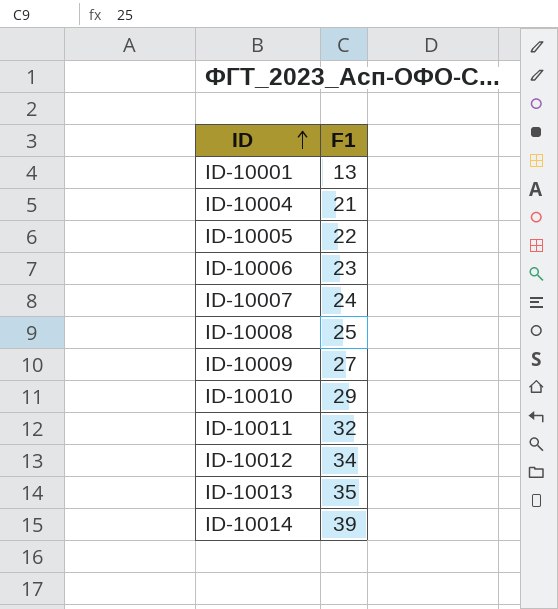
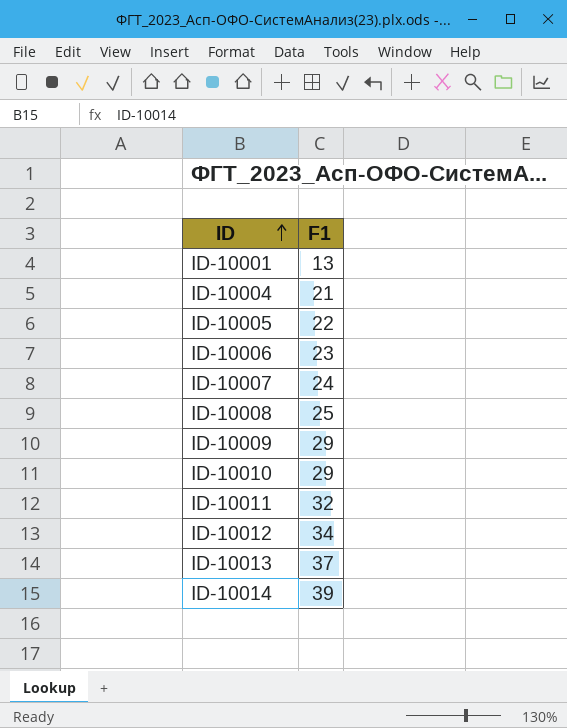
ID-10009 | F1: 27 -> 29
ID-10013 | F1: 35 -> 37

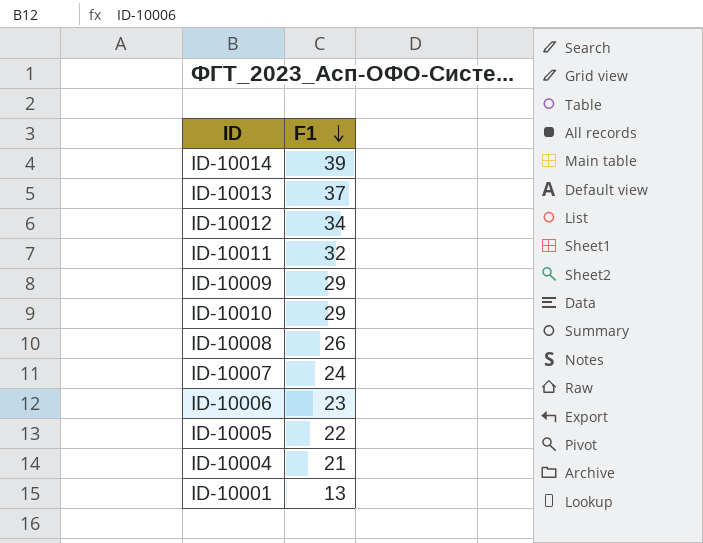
row order: ID ascending -> F1 descending
ID-10008 | F1: 25 -> 26

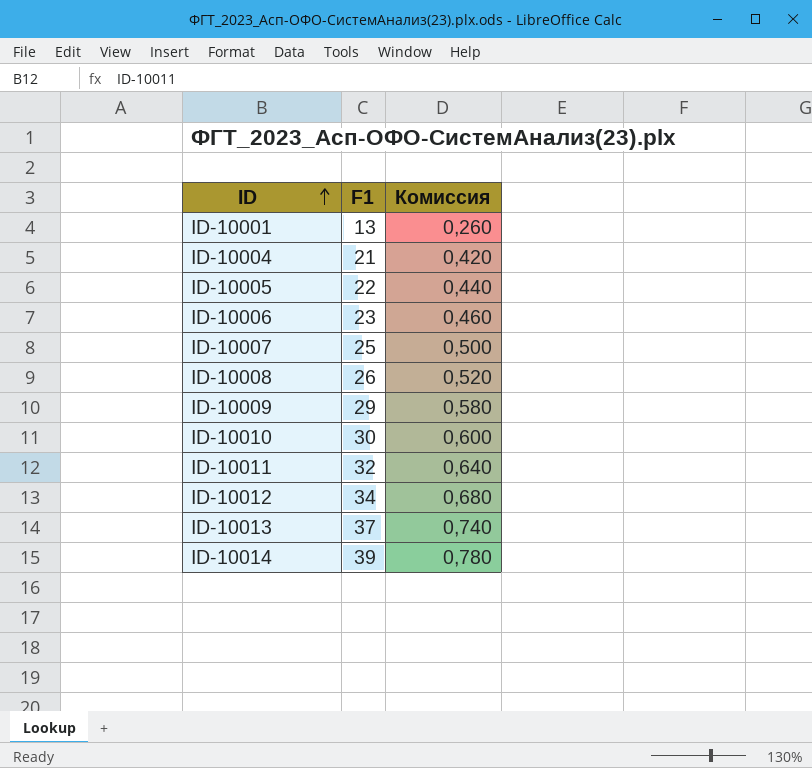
row order: F1 descending -> ID ascending
column Комиссия | formula: none -> [F1] * 0,02
ID-10007 | F1: 24 -> 25
ID-10010 | F1: 29 -> 30

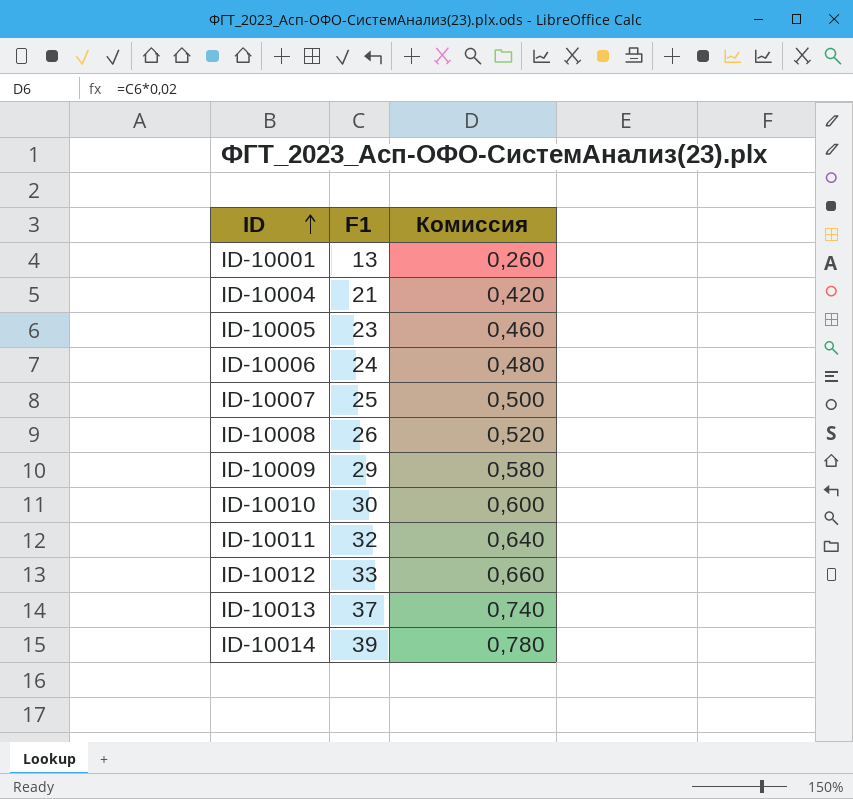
ID-10005 | F1: 22 -> 23
ID-10005 | Комиссия: 0,440 -> 0,460
ID-10006 | F1: 23 -> 24
ID-10006 | Комиссия: 0,460 -> 0,480
ID-10012 | F1: 34 -> 33
ID-10012 | Комиссия: 0,680 -> 0,660

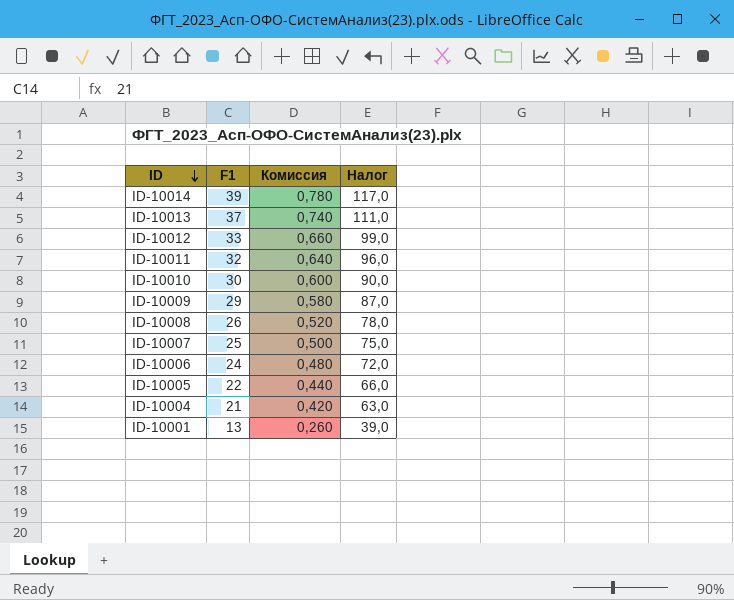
row order: ID ascending -> ID descending
column Налог | formula: none -> [F1] * 3
ID-10005 | F1: 23 -> 22
ID-10005 | Комиссия: 0,460 -> 0,440

